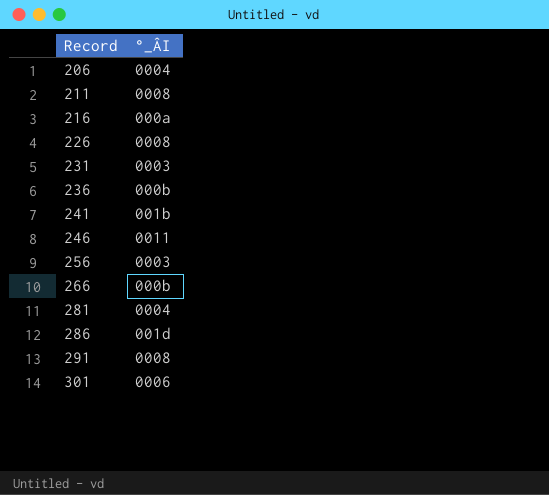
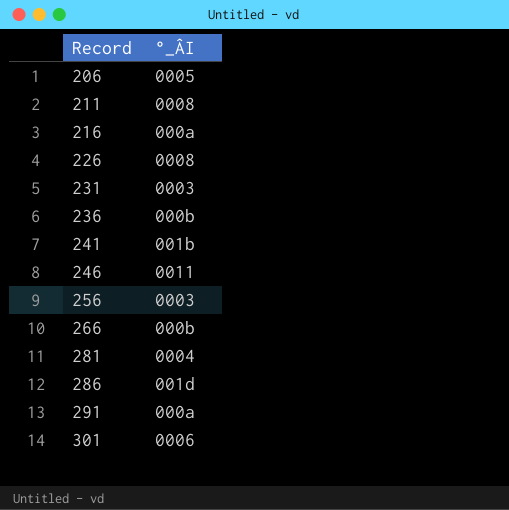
206 | °_ÂI: 0004 -> 0005
291 | °_ÂI: 0008 -> 000a

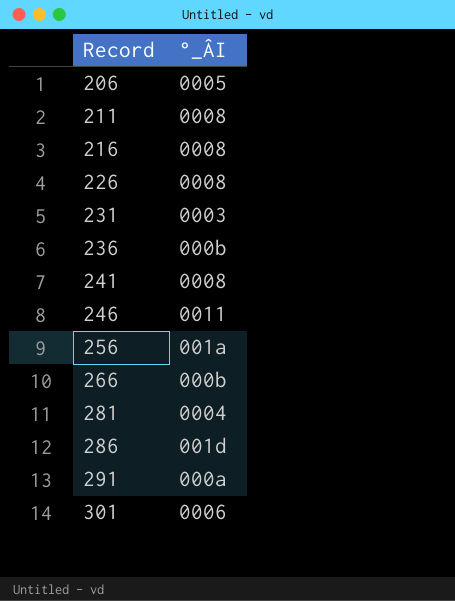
216 | °_ÂI: 000a -> 0008
241 | °_ÂI: 001b -> 0008
256 | °_ÂI: 0003 -> 001a

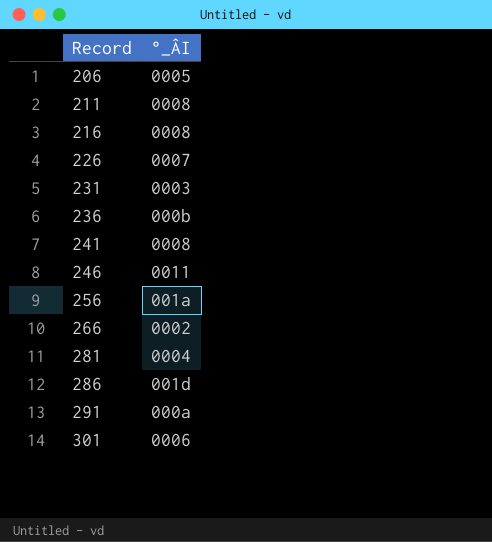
226 | °_ÂI: 0008 -> 0007
266 | °_ÂI: 000b -> 0002

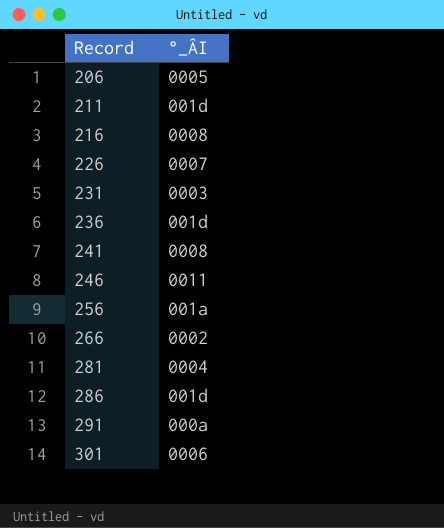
211 | °_ÂI: 0008 -> 001d
236 | °_ÂI: 000b -> 001d

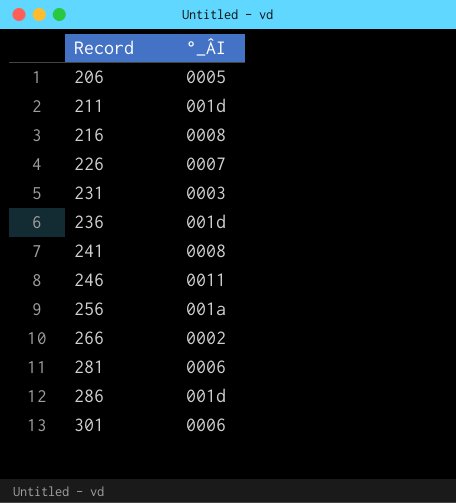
row 291: 000a -> none
281 | °_ÂI: 0004 -> 0006

